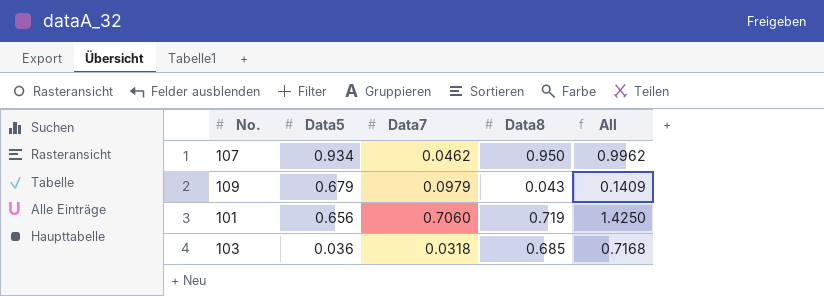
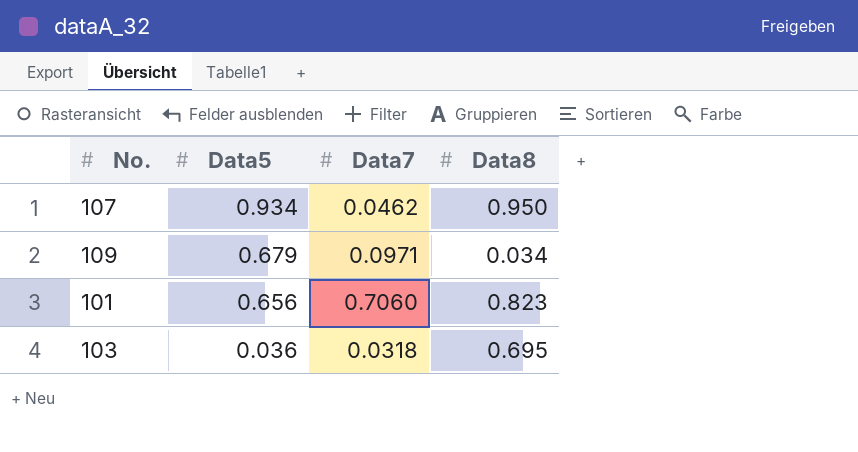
column All | formula: [Data7] + [Data8] -> none
109 | Data7: 0.0979 -> 0.0971
109 | Data8: 0.043 -> 0.034
101 | Data8: 0.719 -> 0.823
103 | Data8: 0.685 -> 0.695

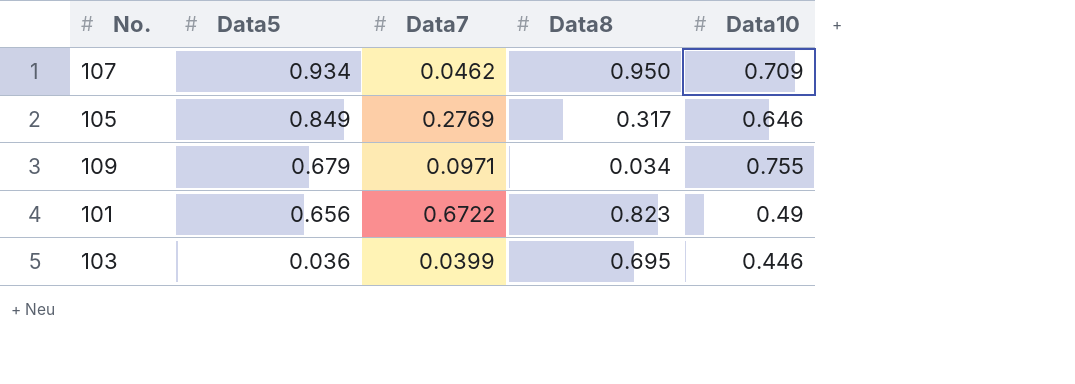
column Data10 | position: none -> 5
row 105: none -> 0.849 | 0.2769 | 0.317 | 0.646
101 | Data7: 0.7060 -> 0.6722
103 | Data7: 0.0318 -> 0.0399

